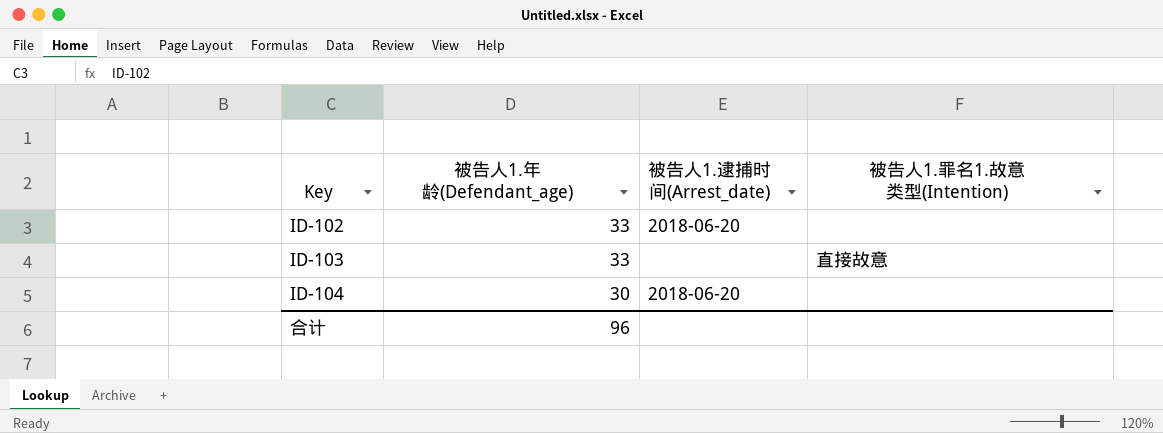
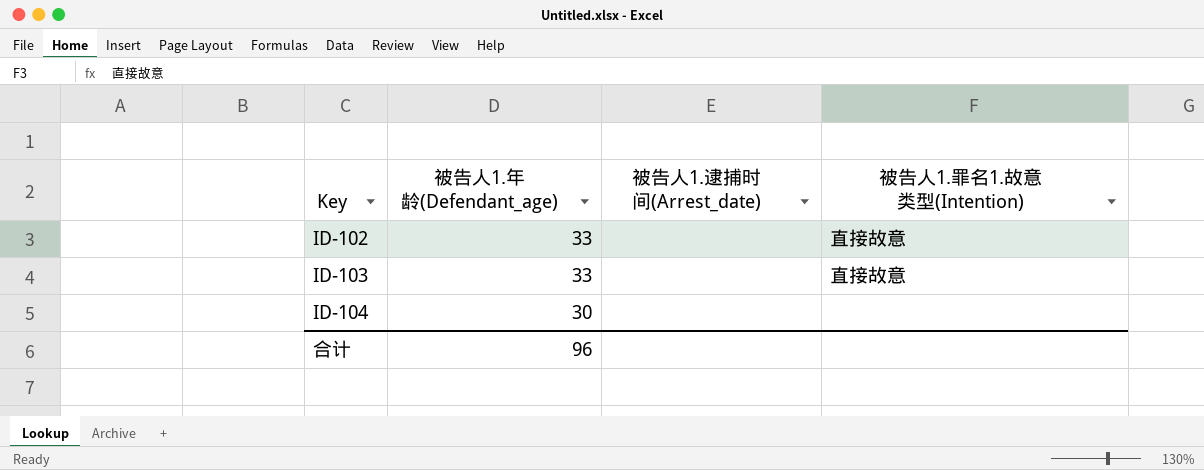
ID-102 | 被告人1.逮捕时间(Arrest_date): 2018-06-20 -> none
ID-102 | 被告人1.罪名1.故意类型(Intention): none -> 直接故意
ID-104 | 被告人1.逮捕时间(Arrest_date): 2018-06-20 -> none

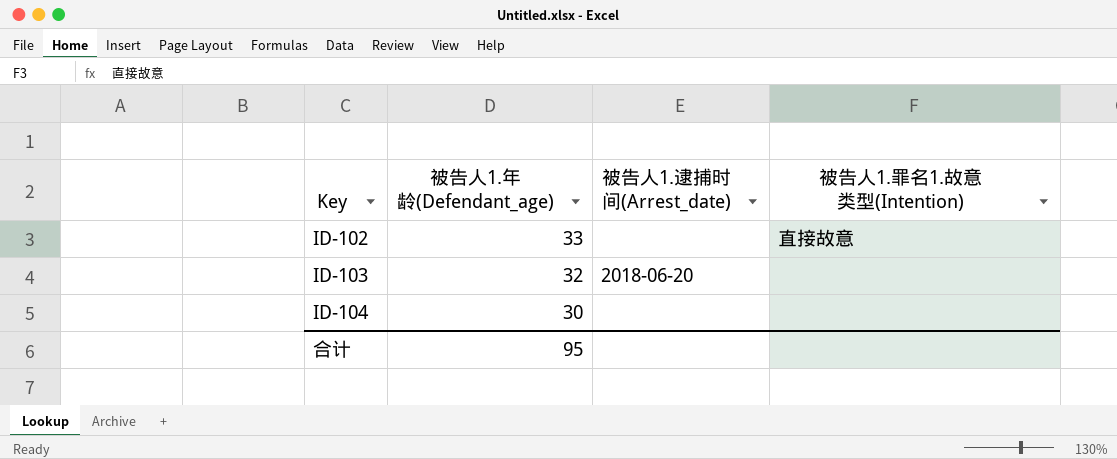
ID-103 | 被告人1.年龄(Defendant_age): 33 -> 32
ID-103 | 被告人1.逮捕时间(Arrest_date): none -> 2018-06-20
ID-103 | 被告人1.罪名1.故意类型(Intention): 直接故意 -> none
合计 | 被告人1.年龄(Defendant_age): 96 -> 95

